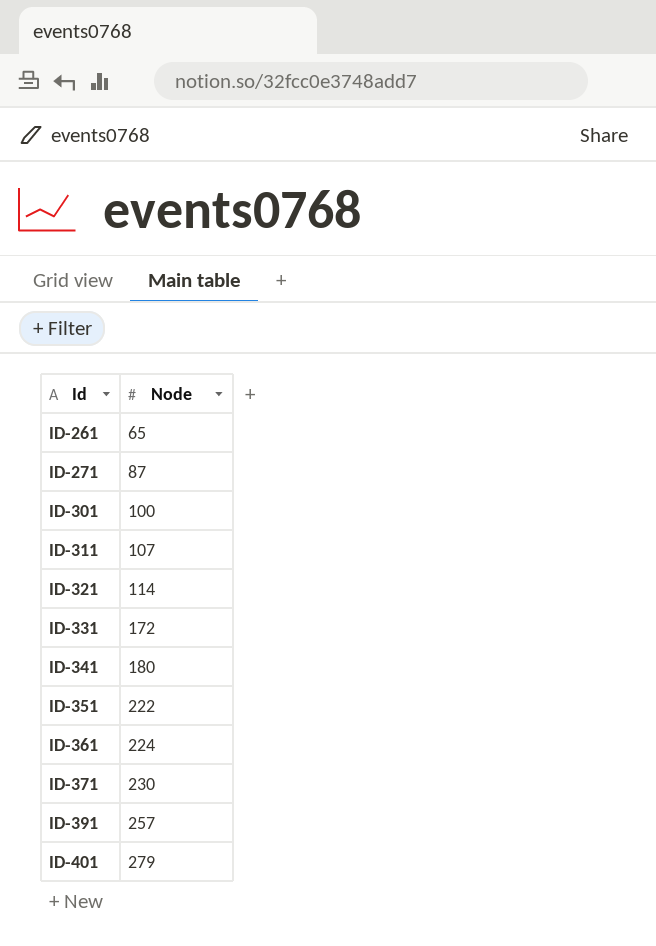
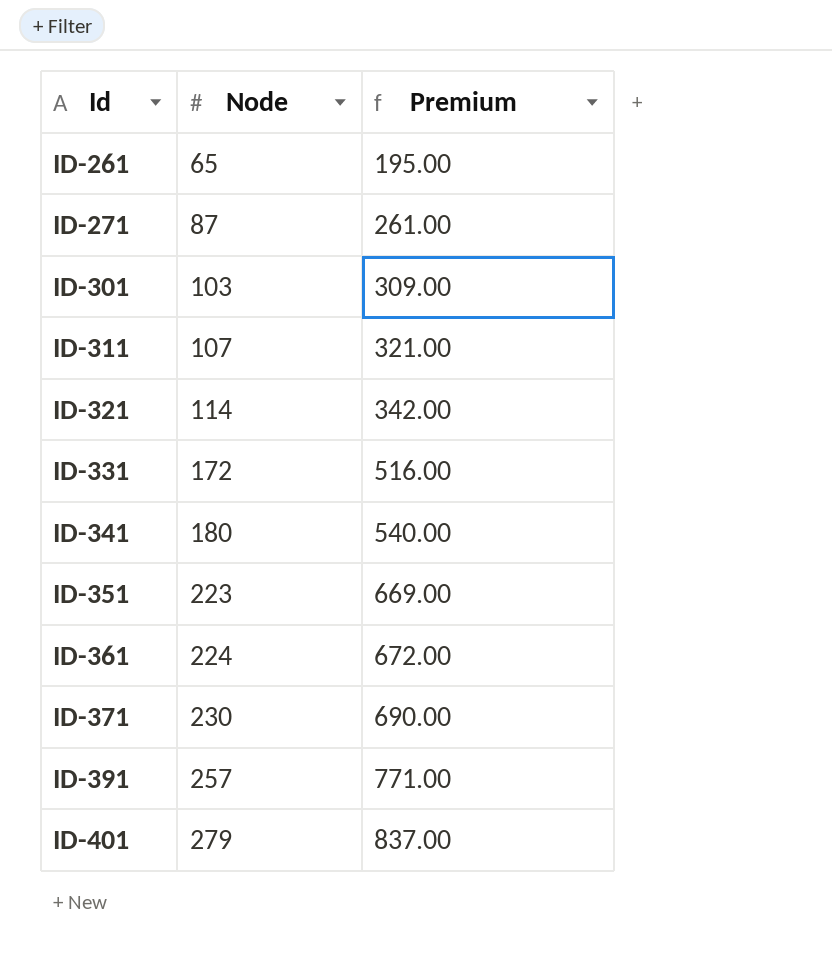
column Premium | formula: none -> [Node] * 3
ID-301 | Node: 100 -> 103
ID-351 | Node: 222 -> 223

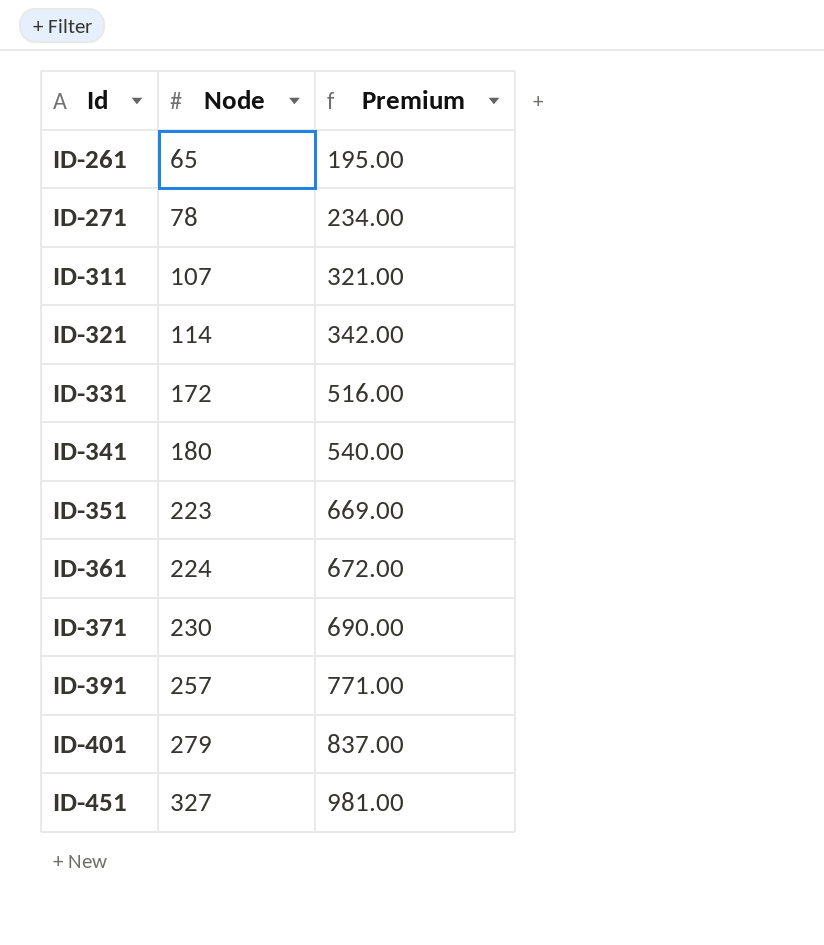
row ID-301: 103 | 309.00 -> none
ID-271 | Node: 87 -> 78
ID-271 | Premium: 261.00 -> 234.00
row ID-451: none -> 327 | 981.00

